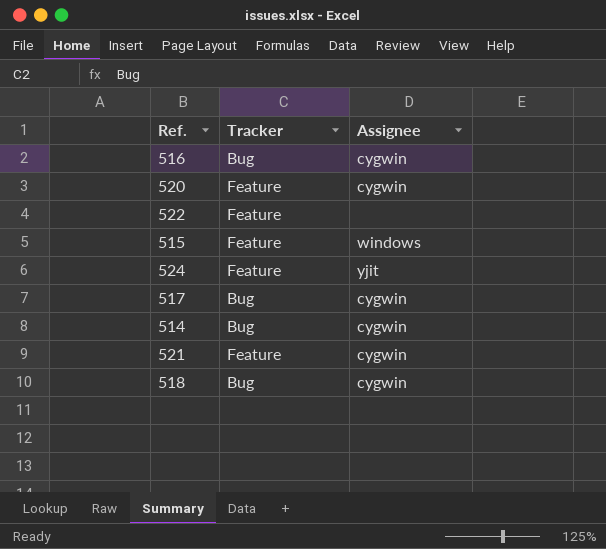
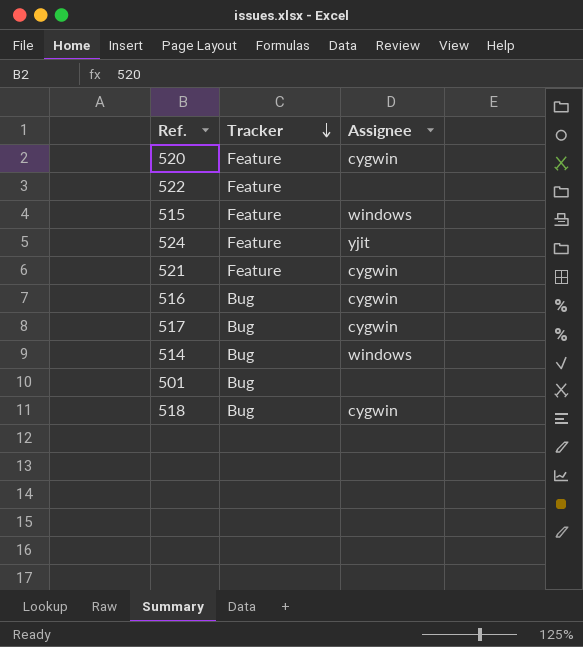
row order: none -> Tracker descending
514 | Assignee: cygwin -> windows
row 501: none -> Bug | none

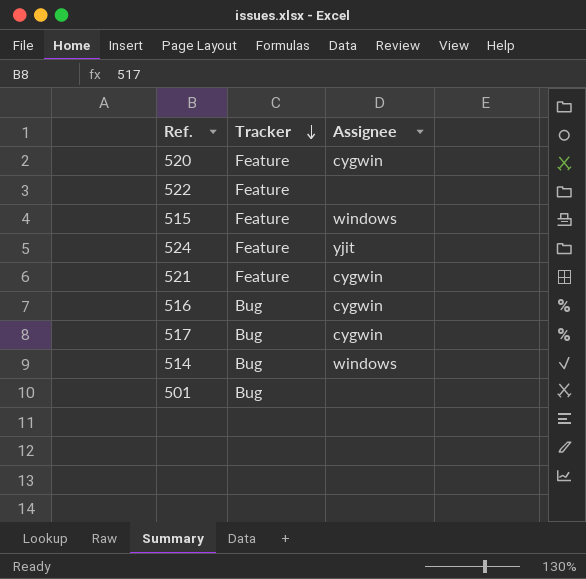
row 518: Bug | cygwin -> none

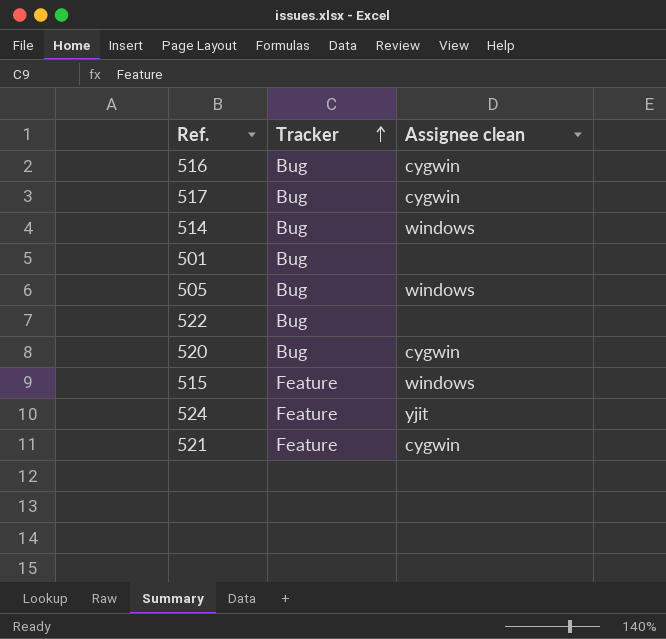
row order: Tracker descending -> Tracker ascending
column name: Assignee -> Assignee clean
row 505: none -> Bug | windows
522 | Tracker: Feature -> Bug
520 | Tracker: Feature -> Bug

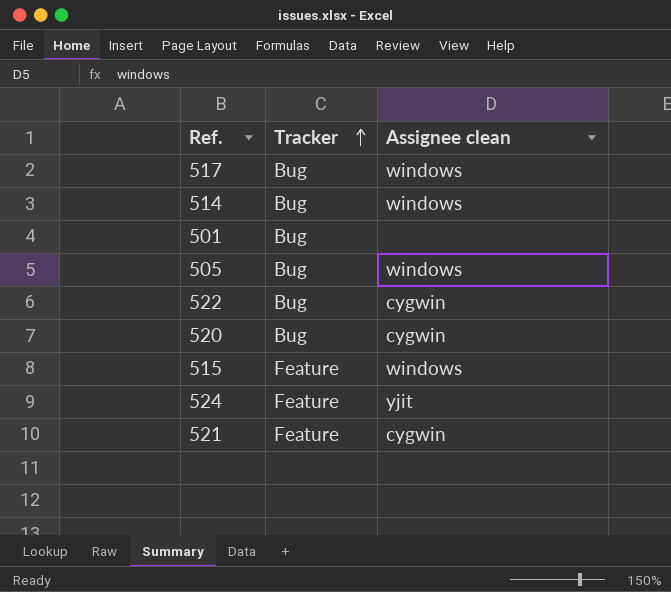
row 516: Bug | cygwin -> none
517 | Assignee clean: cygwin -> windows
522 | Assignee clean: none -> cygwin

